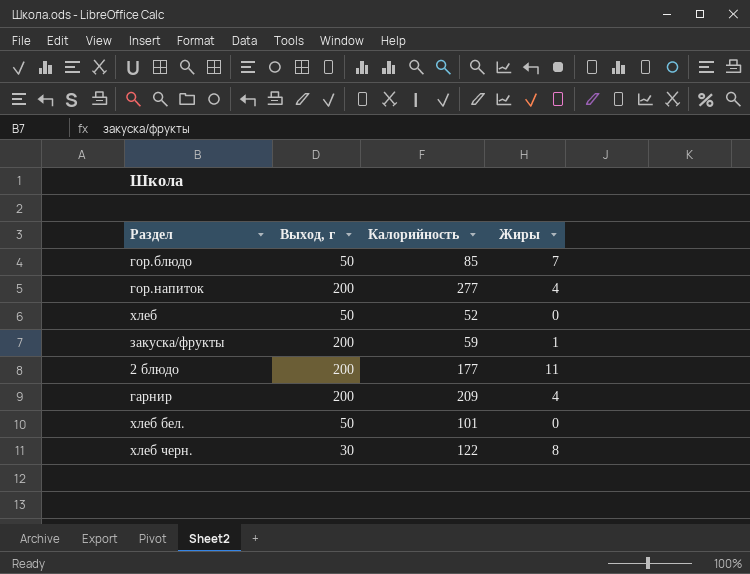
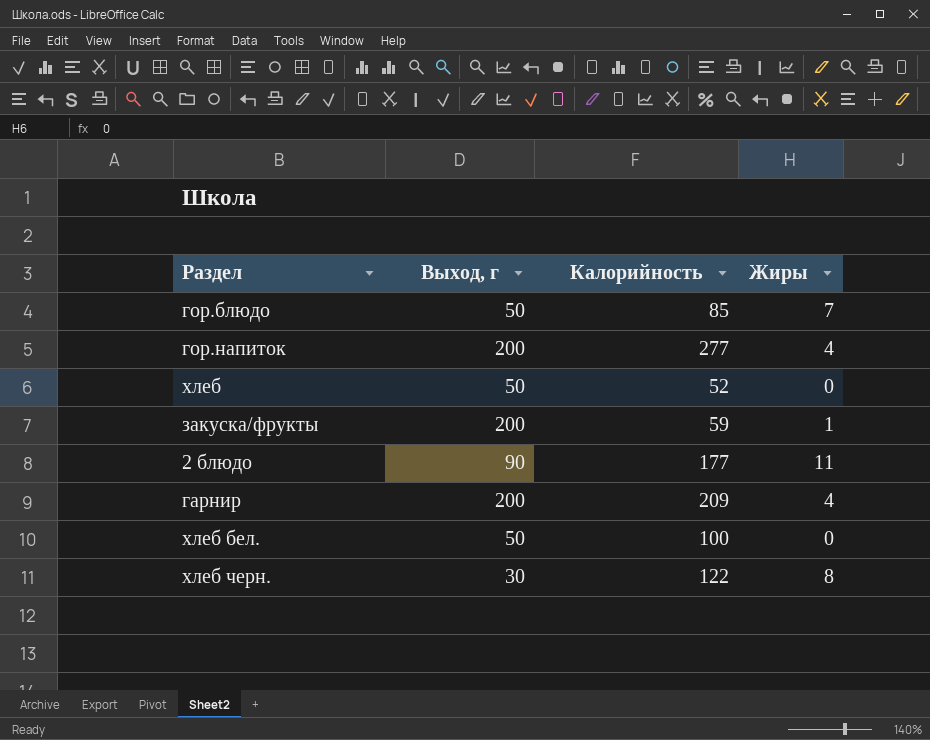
2 блюдо | Выход, г: 200 -> 90
хлеб бел. | Калорийность: 101 -> 100

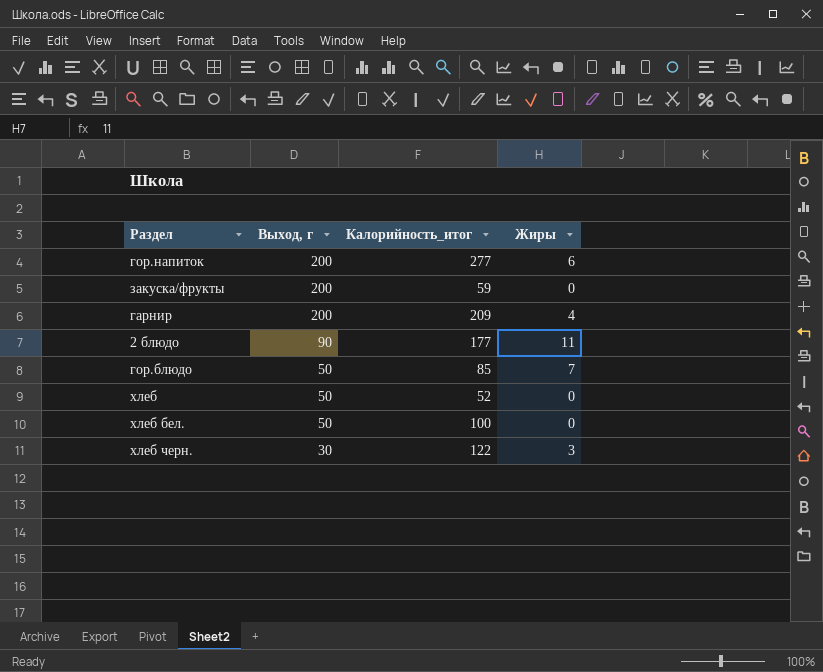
row order: none -> Выход, г descending
column name: Калорийность -> Калорийность_итог
гор.напиток | Жиры: 4 -> 6
закуска/фрукты | Жиры: 1 -> 0
хлеб черн. | Жиры: 8 -> 3

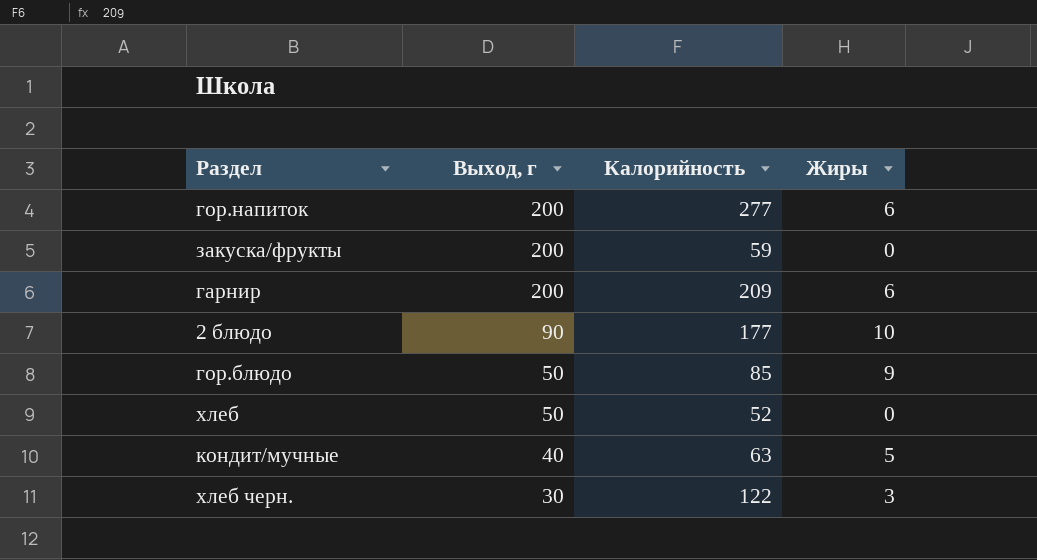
column name: Калорийность_итог -> Калорийность
row хлеб бел.: 50 | 100 | 0 -> none
гарнир | Жиры: 4 -> 6
2 блюдо | Жиры: 11 -> 10
гор.блюдо | Жиры: 7 -> 9
row кондит/мучные: none -> 40 | 63 | 5

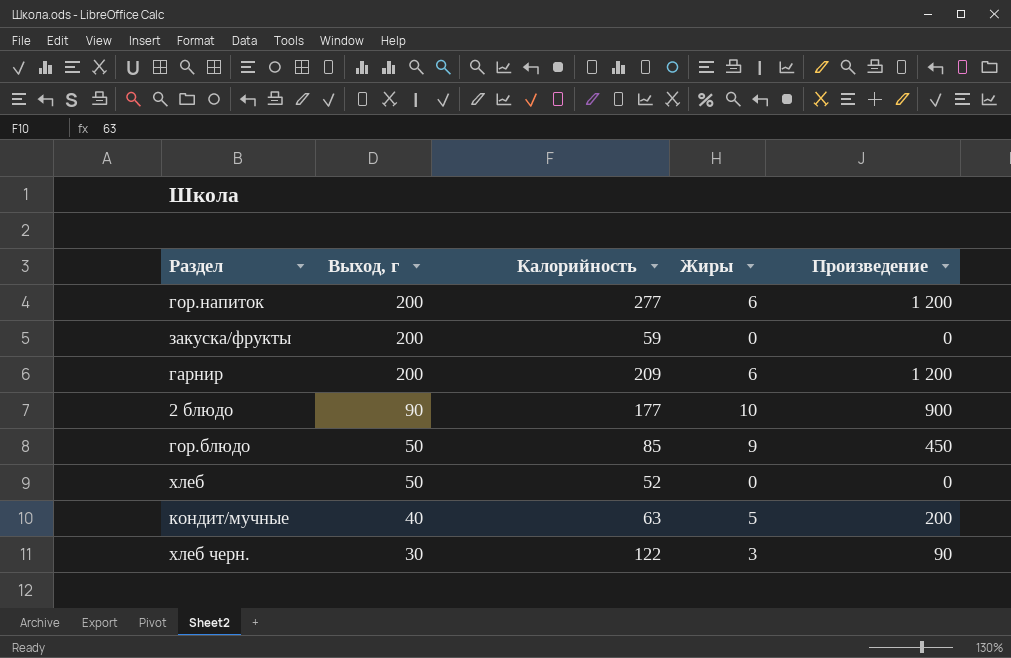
column Произведение | formula: none -> [Выход, г] * [Жиры]

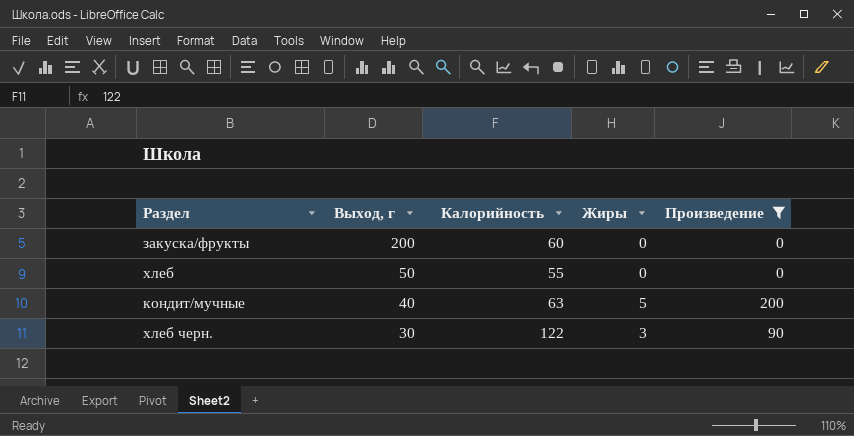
filter: none -> Произведение <= 200
закуска/фрукты | Калорийность: 59 -> 60
хлеб | Калорийность: 52 -> 55

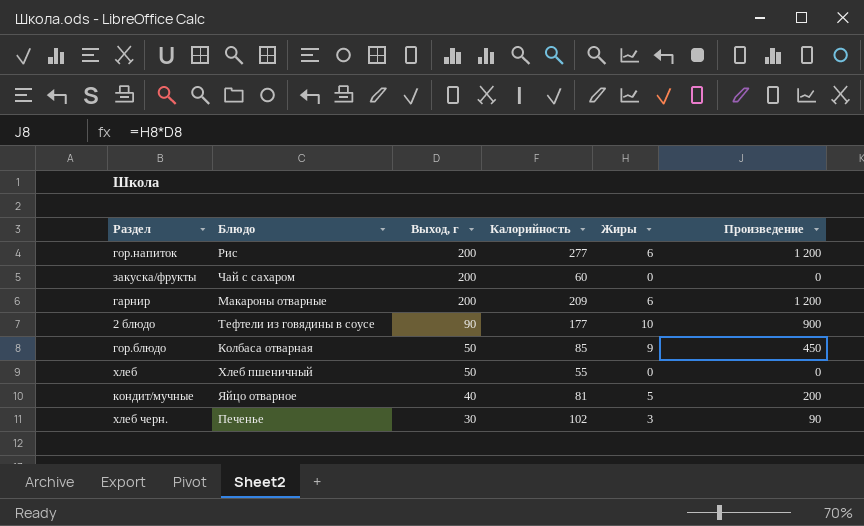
filter: Произведение <= 200 -> none
column Блюдо | position: none -> 2
кондит/мучные | Калорийность: 63 -> 81
хлеб черн. | Калорийность: 122 -> 102

